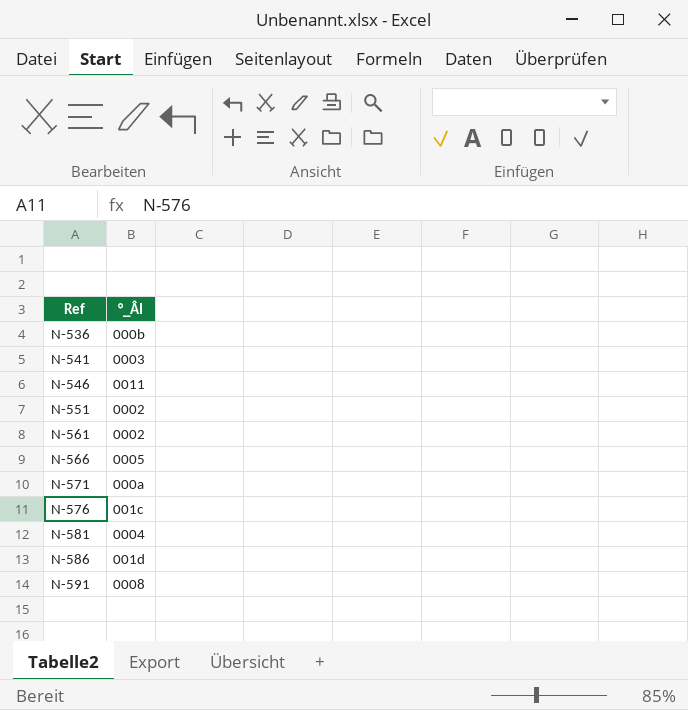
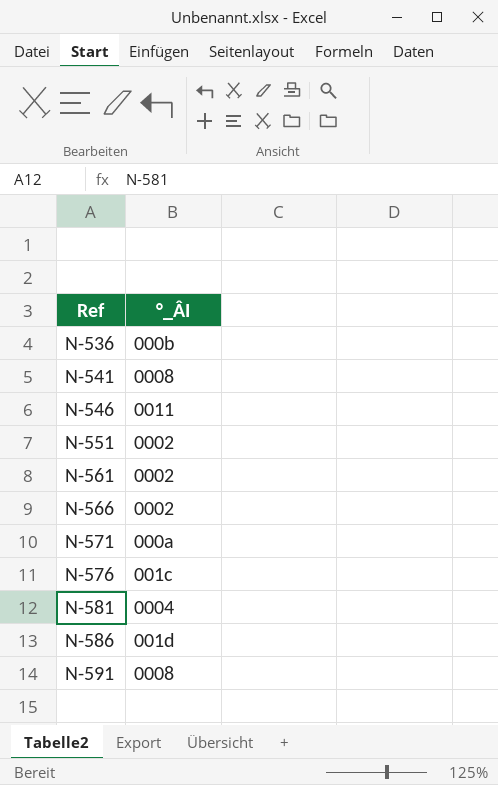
N-541 | °_ÂI: 0003 -> 0008
N-566 | °_ÂI: 0005 -> 0002

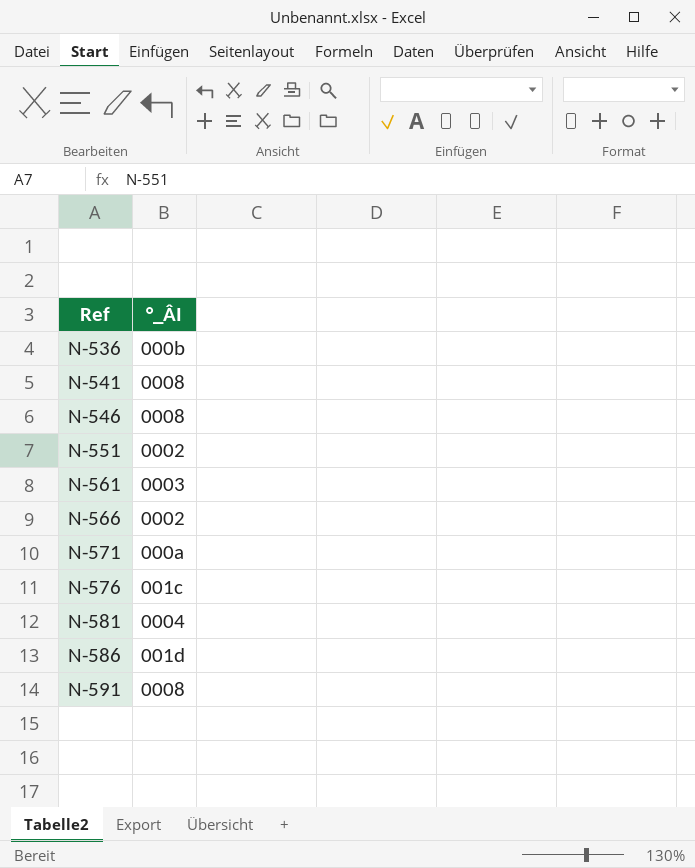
N-546 | °_ÂI: 0011 -> 0008
N-561 | °_ÂI: 0002 -> 0003

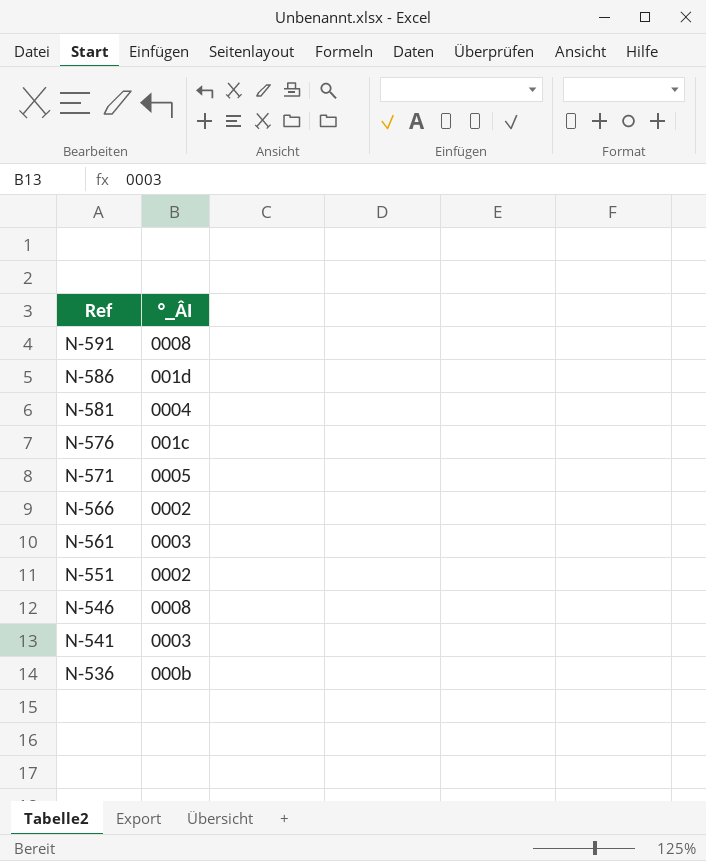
row order: Ref ascending -> Ref descending
N-571 | °_ÂI: 000a -> 0005
N-541 | °_ÂI: 0008 -> 0003

